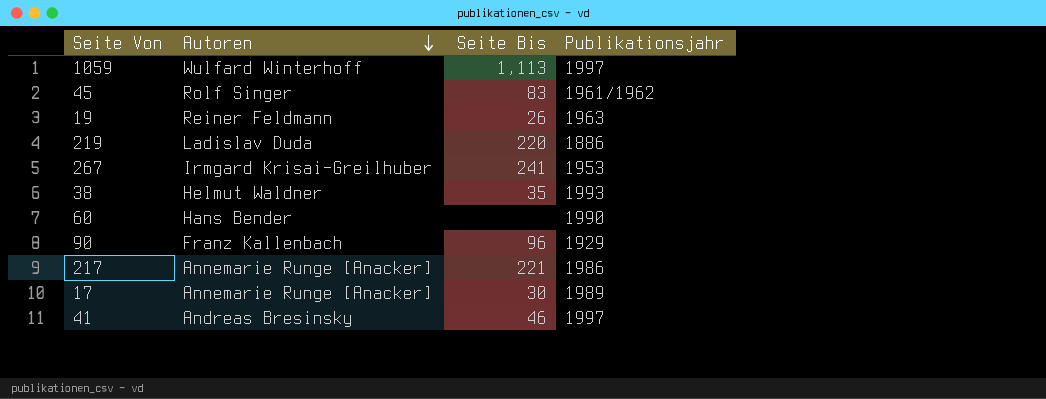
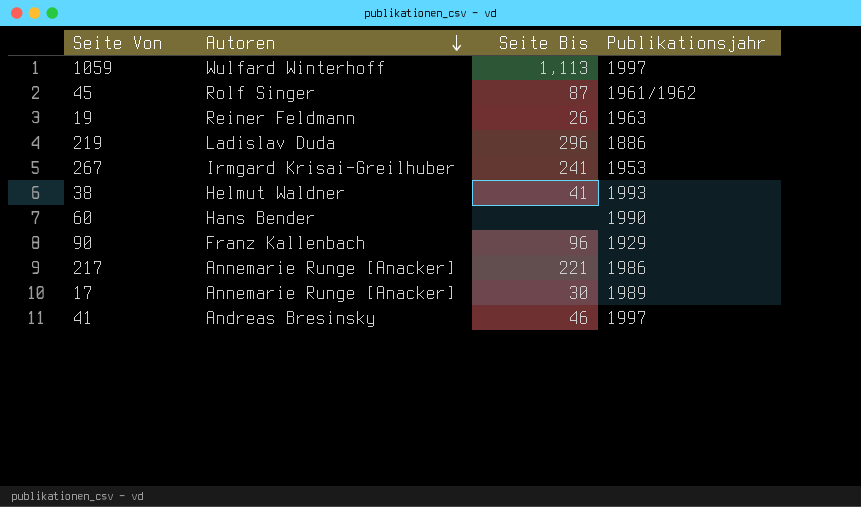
45 | Seite Bis: 83 -> 87
219 | Seite Bis: 220 -> 296
38 | Seite Bis: 35 -> 41

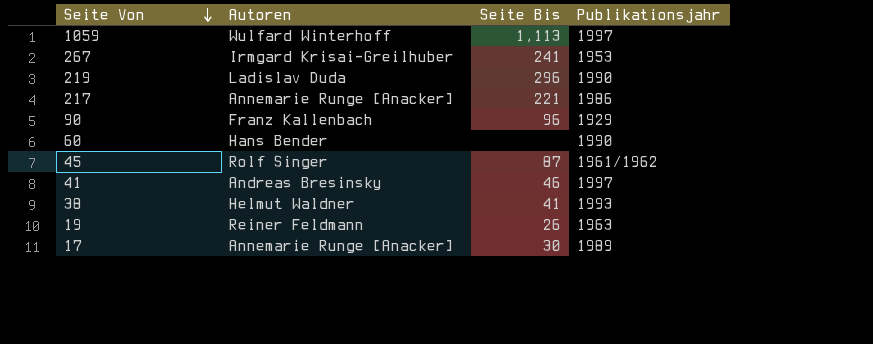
row order: Autoren descending -> Seite Von descending
219 | Publikationsjahr: 1886 -> 1990

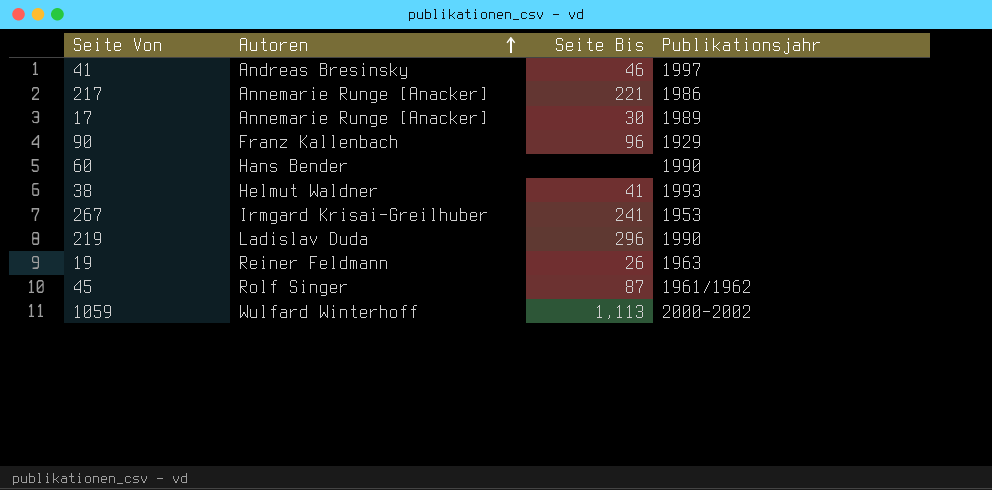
row order: Seite Von descending -> Autoren ascending
1059 | Publikationsjahr: 1997 -> 2000-2002

